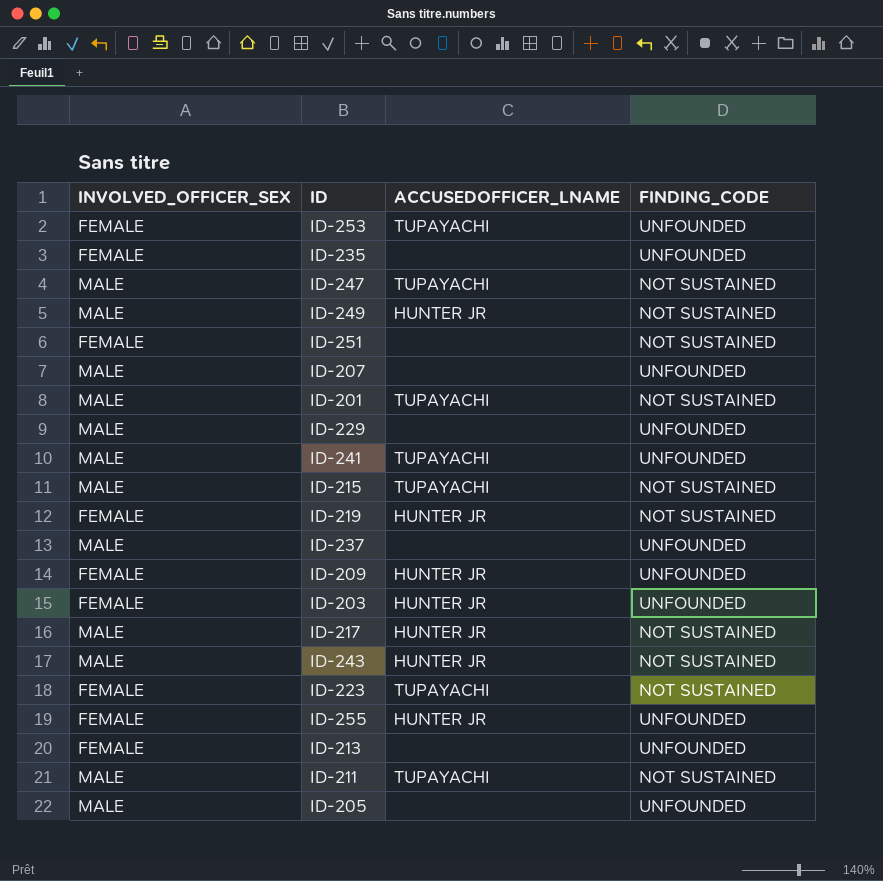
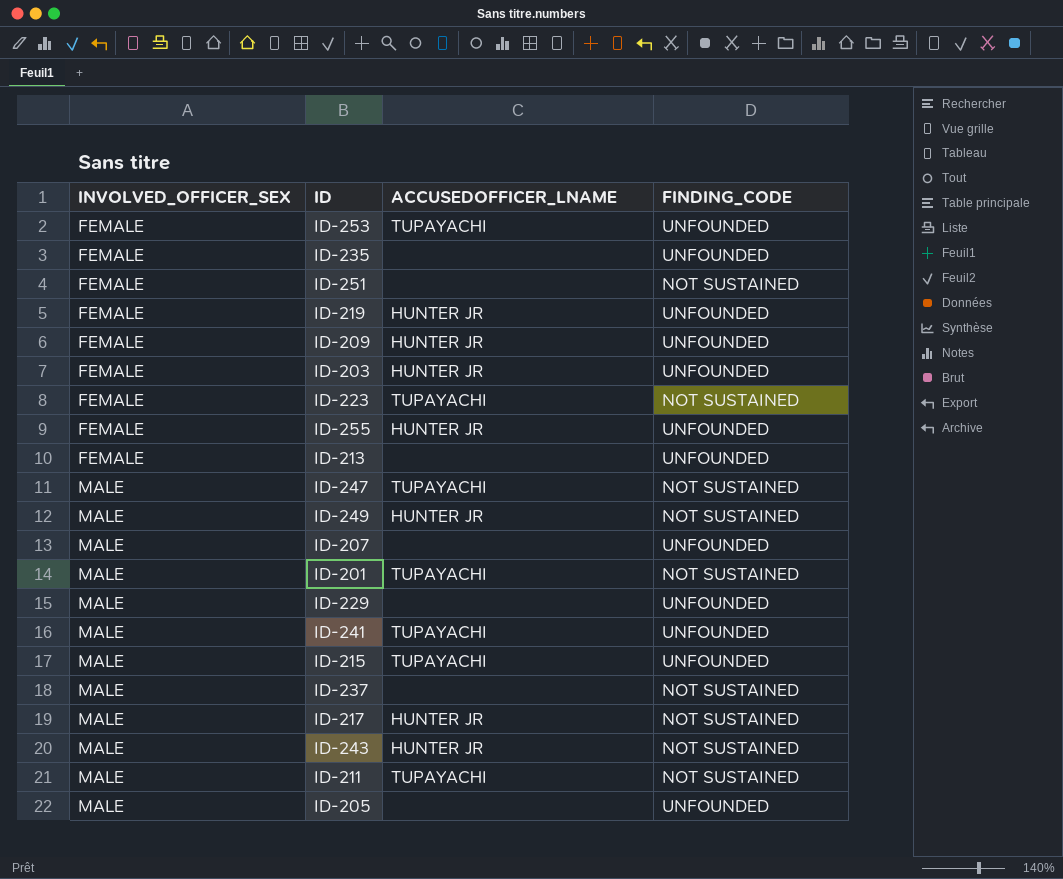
row order: none -> INVOLVED_OFFICER_SEX ascending
ID-219 | FINDING_CODE: NOT SUSTAINED -> UNFOUNDED
ID-215 | FINDING_CODE: NOT SUSTAINED -> UNFOUNDED
ID-237 | FINDING_CODE: UNFOUNDED -> NOT SUSTAINED

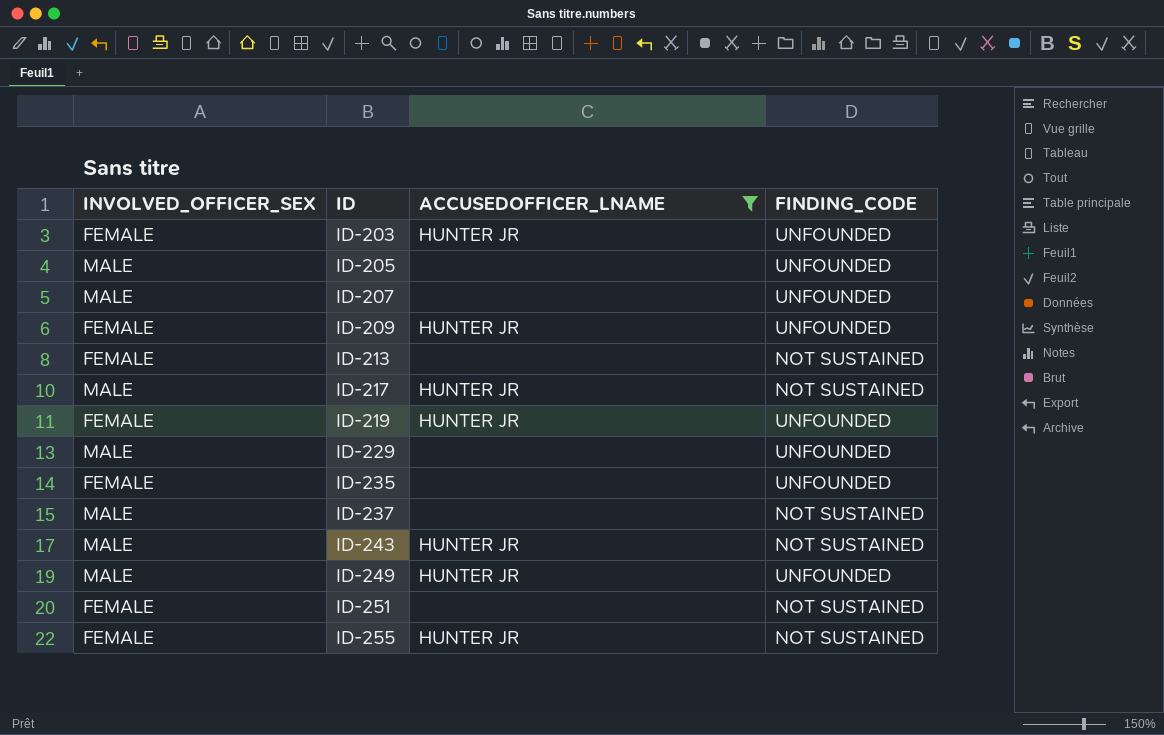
filter: none -> ACCUSEDOFFICER_LNAME != TUPAYACHI
row order: INVOLVED_OFFICER_SEX ascending -> ID ascending
ID-213 | FINDING_CODE: UNFOUNDED -> NOT SUSTAINED
ID-249 | FINDING_CODE: NOT SUSTAINED -> UNFOUNDED
ID-255 | FINDING_CODE: UNFOUNDED -> NOT SUSTAINED

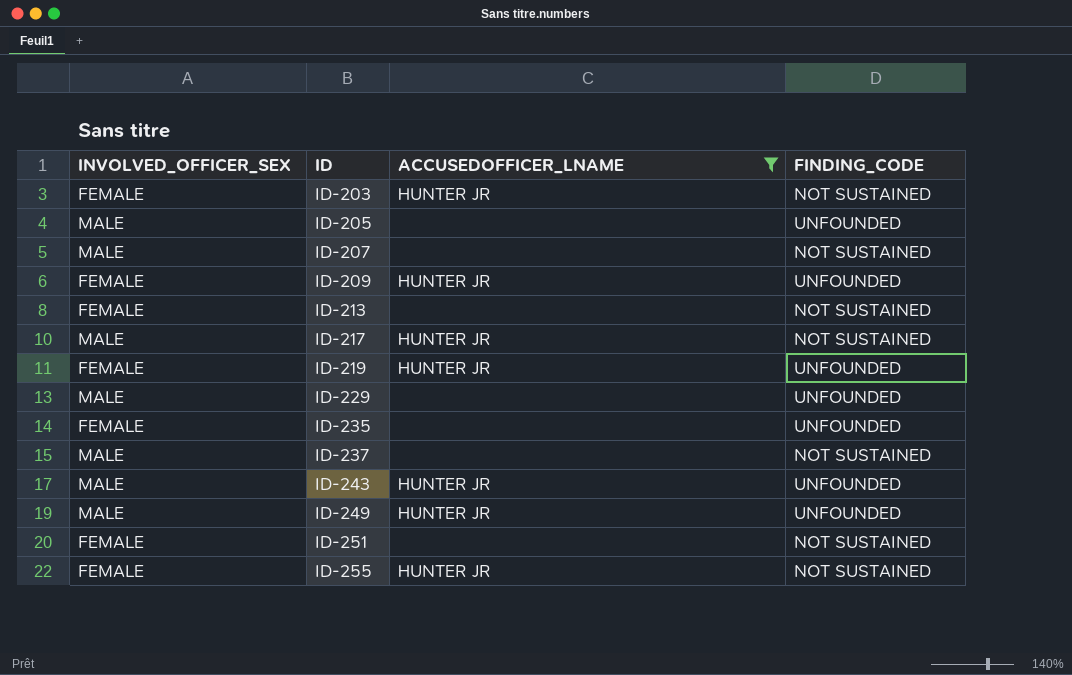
ID-203 | FINDING_CODE: UNFOUNDED -> NOT SUSTAINED
ID-207 | FINDING_CODE: UNFOUNDED -> NOT SUSTAINED
ID-243 | FINDING_CODE: NOT SUSTAINED -> UNFOUNDED

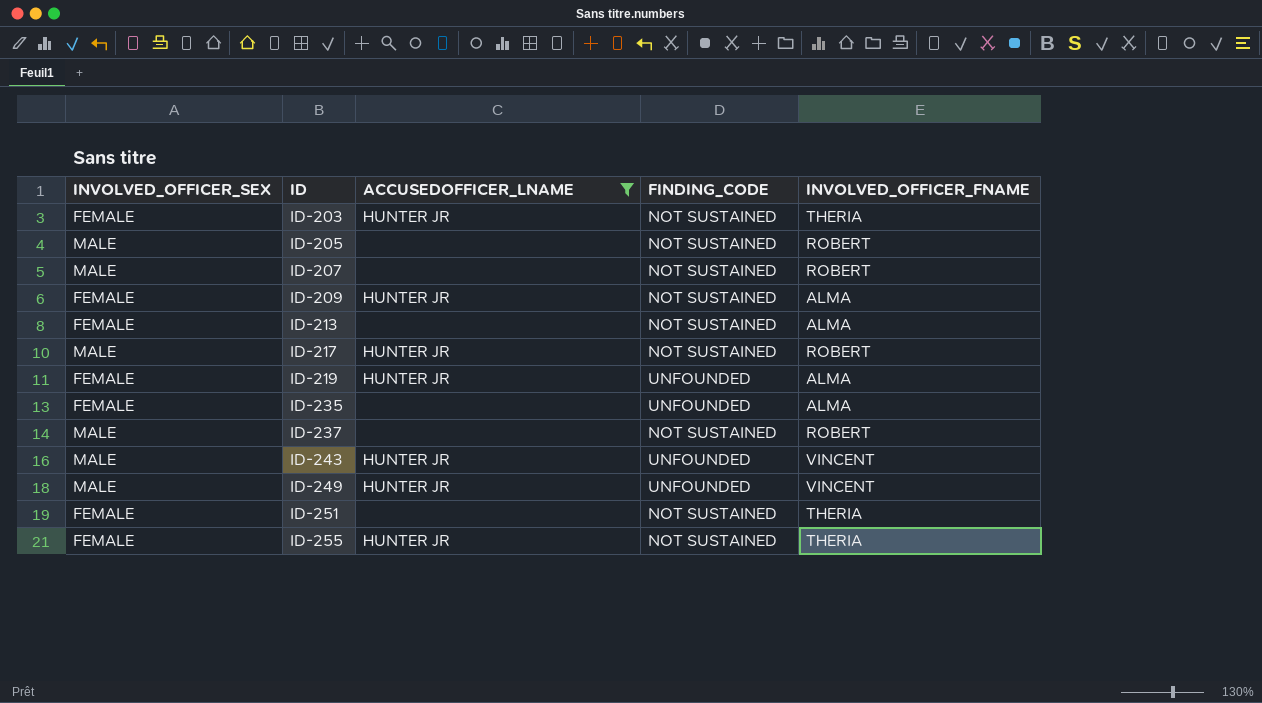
column INVOLVED_OFFICER_FNAME | position: none -> 5
row ID-229: MALE | none | UNFOUNDED -> none
ID-205 | FINDING_CODE: UNFOUNDED -> NOT SUSTAINED
ID-209 | FINDING_CODE: UNFOUNDED -> NOT SUSTAINED

